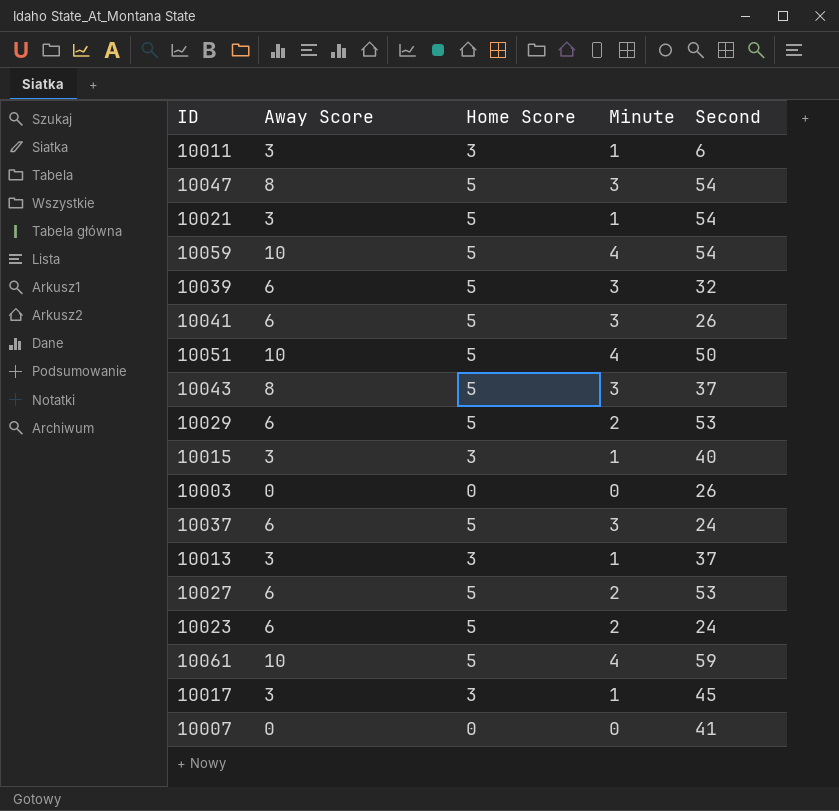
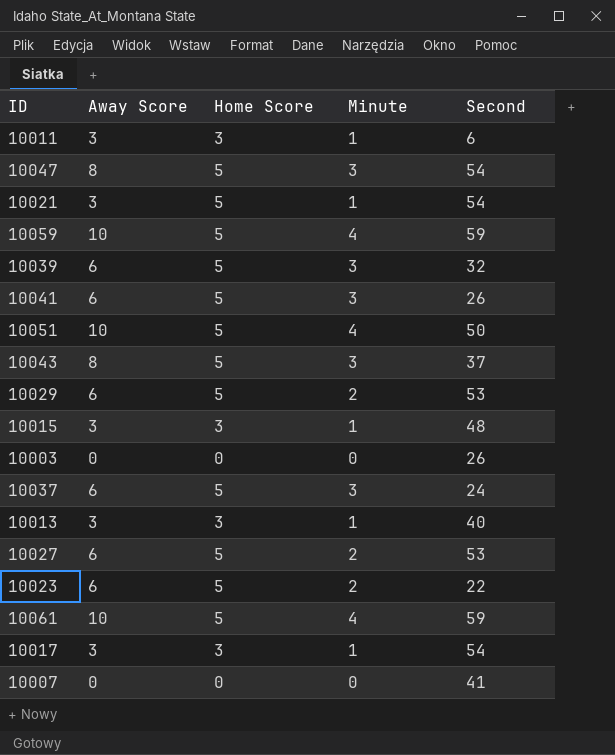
10059 | Second: 54 -> 59
10015 | Second: 40 -> 48
10013 | Second: 37 -> 40
10023 | Second: 24 -> 22
10017 | Second: 45 -> 54

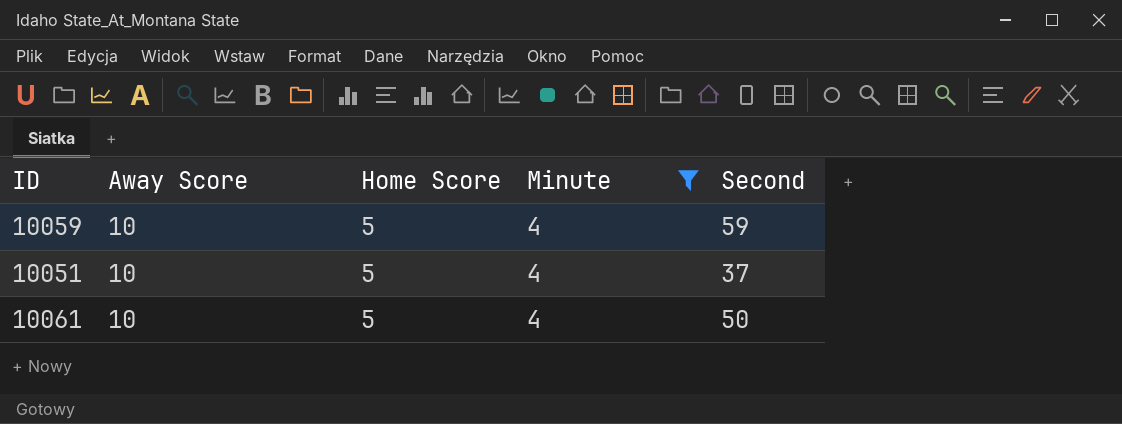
filter: none -> Minute = 4
10051 | Second: 50 -> 37
10061 | Second: 59 -> 50

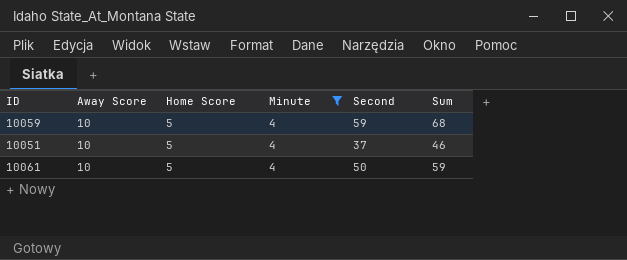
column Sum | formula: none -> [Home Score] + [Minute] + [Second]

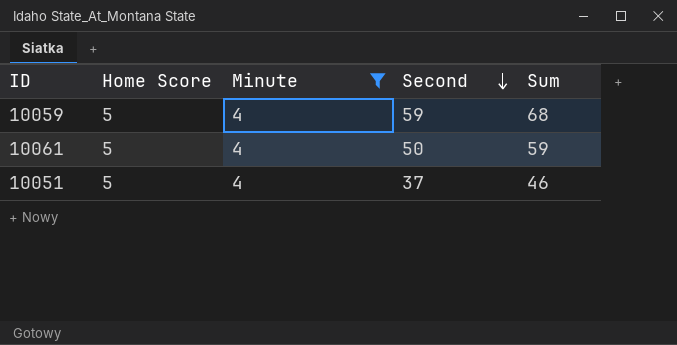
row order: none -> Second descending
column Away Score | position: 2 -> none

